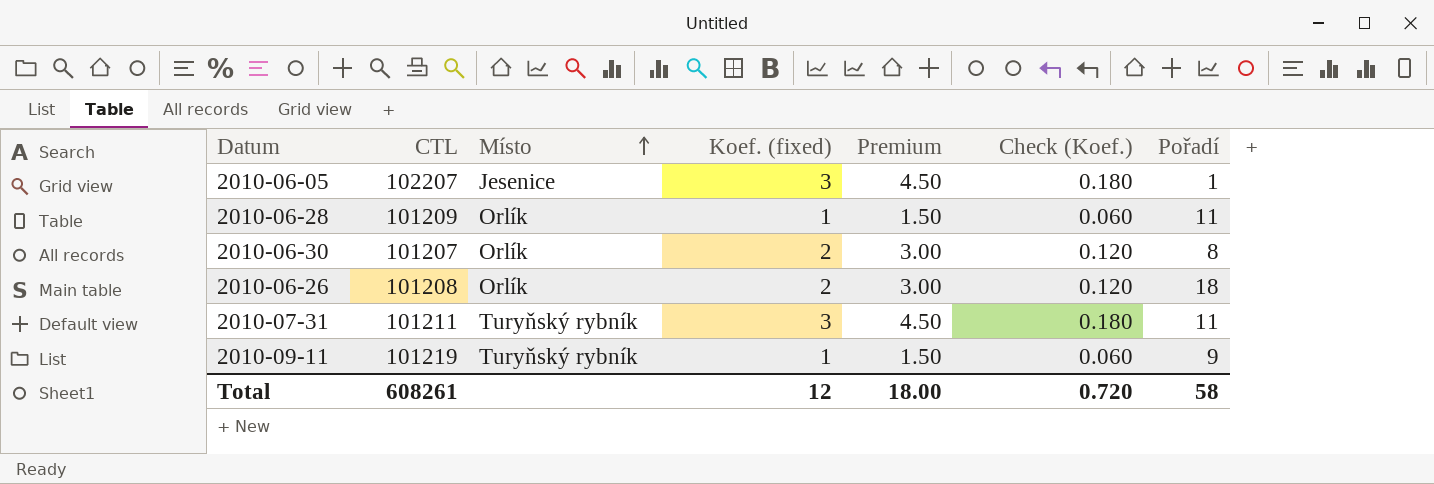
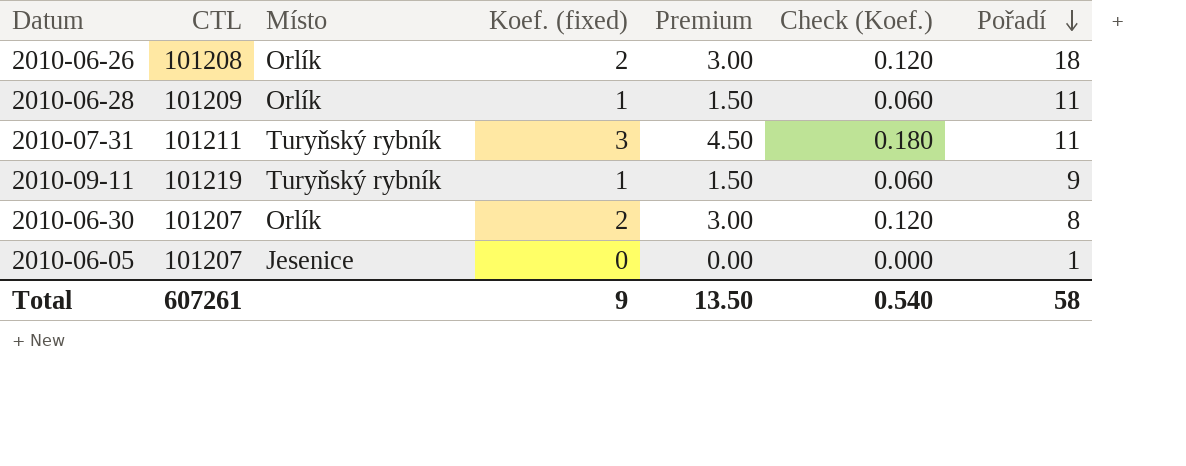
row order: Místo ascending -> Pořadí descending
2010-06-05 | CTL: 102207 -> 101207
2010-06-05 | Koef. (fixed): 3 -> 0
2010-06-05 | Premium: 4.50 -> 0.00
2010-06-05 | Check (Koef.): 0.180 -> 0.000
Total | CTL: 608261 -> 607261
Total | Koef. (fixed): 12 -> 9
Total | Premium: 18.00 -> 13.50
Total | Check (Koef.): 0.720 -> 0.540

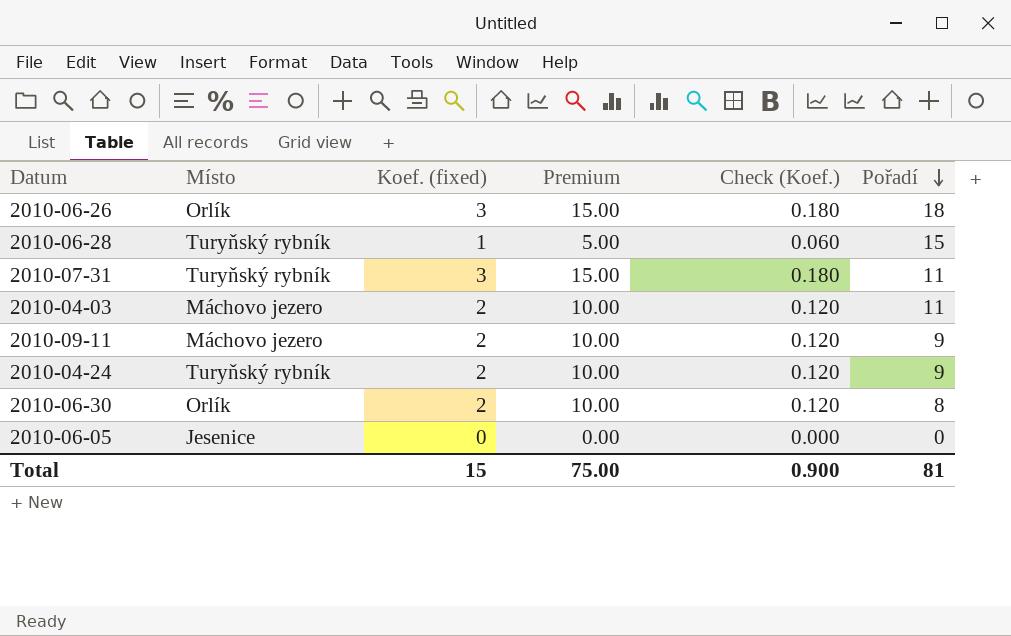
column CTL | position: 2 -> none
column Premium | formula: [Koef. (fixed)] * 1.5 -> [Koef. (fixed)] * 5
2010-06-26 | Koef. (fixed): 2 -> 3
2010-06-26 | Check (Koef.): 0.120 -> 0.180
2010-06-28 | Místo: Orlík -> Turyňský rybník
2010-06-28 | Pořadí: 11 -> 15
row 2010-04-03: none -> Máchovo jezero | 2 | 10.00 | 0.120 | 11
2010-09-11 | Místo: Turyňský rybník -> Máchovo jezero
2010-09-11 | Koef. (fixed): 1 -> 2
2010-09-11 | Check (Koef.): 0.060 -> 0.120
row 2010-04-24: none -> Turyňský rybník | 2 | 10.00 | 0.120 | 9
2010-06-05 | Pořadí: 1 -> 0
Total | Koef. (fixed): 9 -> 15
Total | Premium: 13.50 -> 75.00
Total | Check (Koef.): 0.540 -> 0.900
Total | Pořadí: 58 -> 81

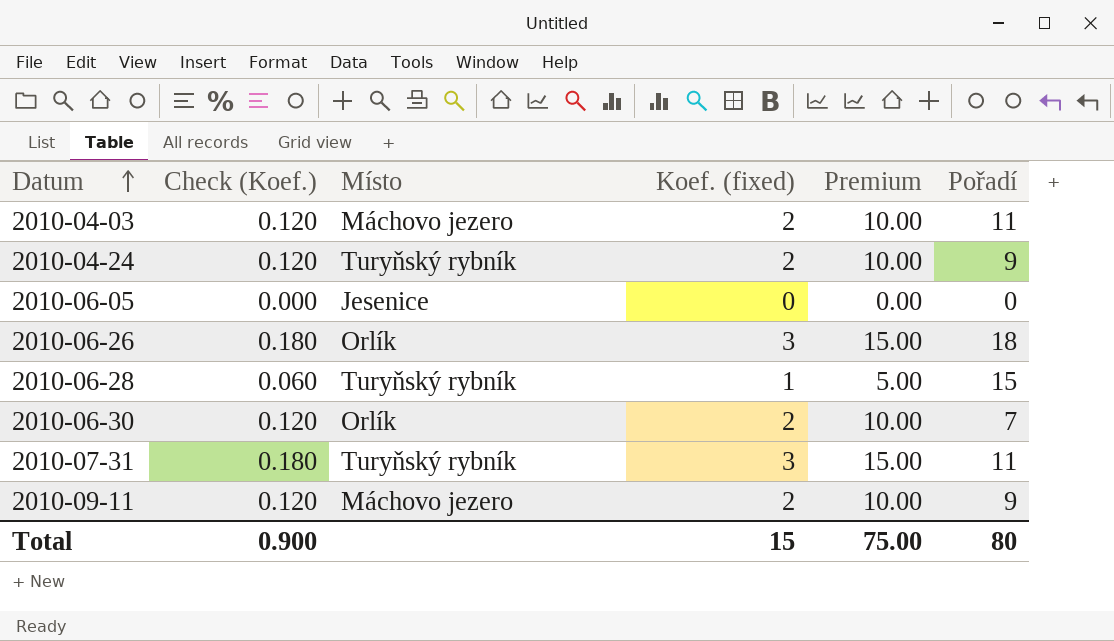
row order: Pořadí descending -> Datum ascending
column Check (Koef.) | position: 5 -> 2
2010-06-30 | Pořadí: 8 -> 7
Total | Pořadí: 81 -> 80

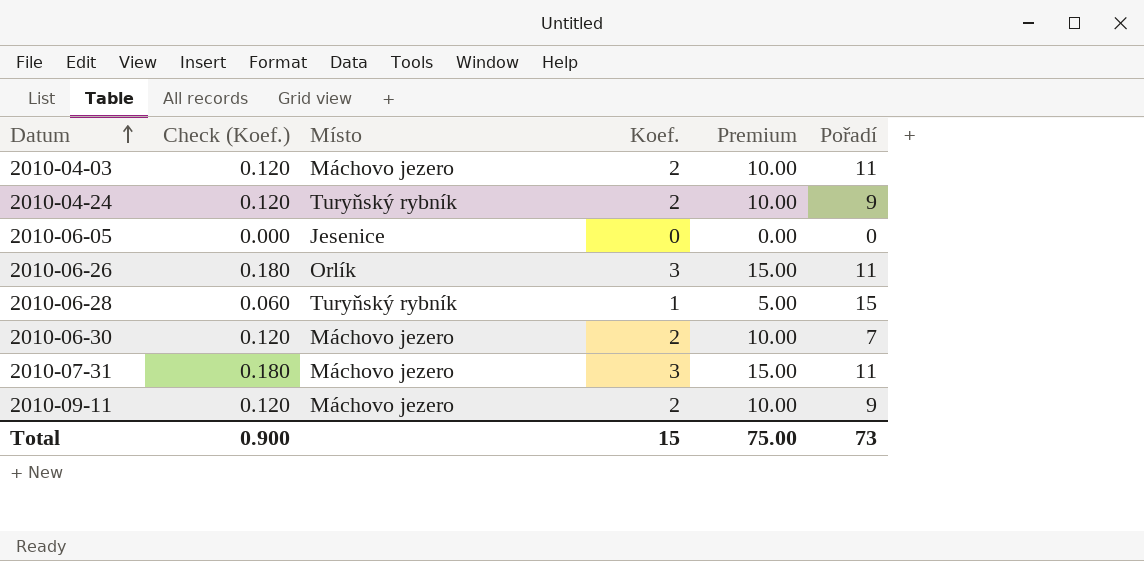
column name: Koef. (fixed) -> Koef.
2010-06-26 | Pořadí: 18 -> 11
2010-06-30 | Místo: Orlík -> Máchovo jezero
2010-07-31 | Místo: Turyňský rybník -> Máchovo jezero
Total | Pořadí: 80 -> 73

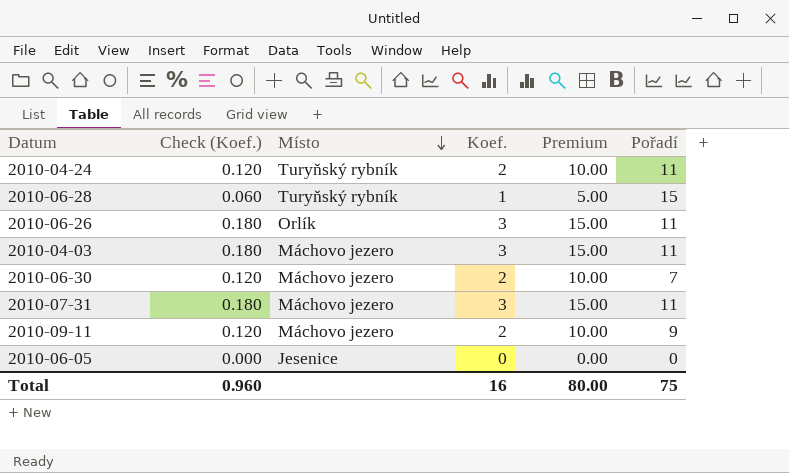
row order: Datum ascending -> Místo descending
2010-04-24 | Pořadí: 9 -> 11
2010-04-03 | Check (Koef.): 0.120 -> 0.180
2010-04-03 | Koef.: 2 -> 3
2010-04-03 | Premium: 10.00 -> 15.00
Total | Check (Koef.): 0.900 -> 0.960
Total | Koef.: 15 -> 16
Total | Premium: 75.00 -> 80.00
Total | Pořadí: 73 -> 75

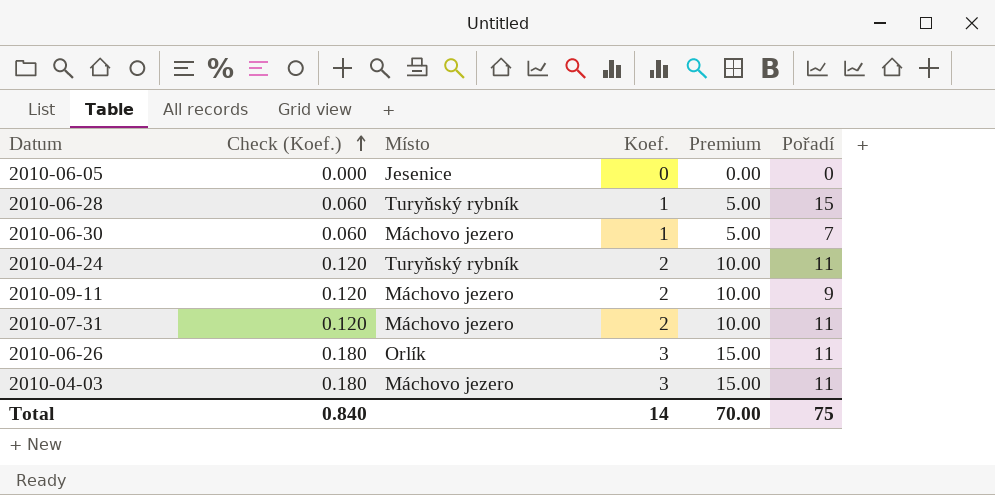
row order: Místo descending -> Check (Koef.) ascending
2010-06-30 | Check (Koef.): 0.120 -> 0.060
2010-06-30 | Koef.: 2 -> 1
2010-06-30 | Premium: 10.00 -> 5.00
2010-07-31 | Check (Koef.): 0.180 -> 0.120
2010-07-31 | Koef.: 3 -> 2
2010-07-31 | Premium: 15.00 -> 10.00
Total | Check (Koef.): 0.960 -> 0.840
Total | Koef.: 16 -> 14
Total | Premium: 80.00 -> 70.00

